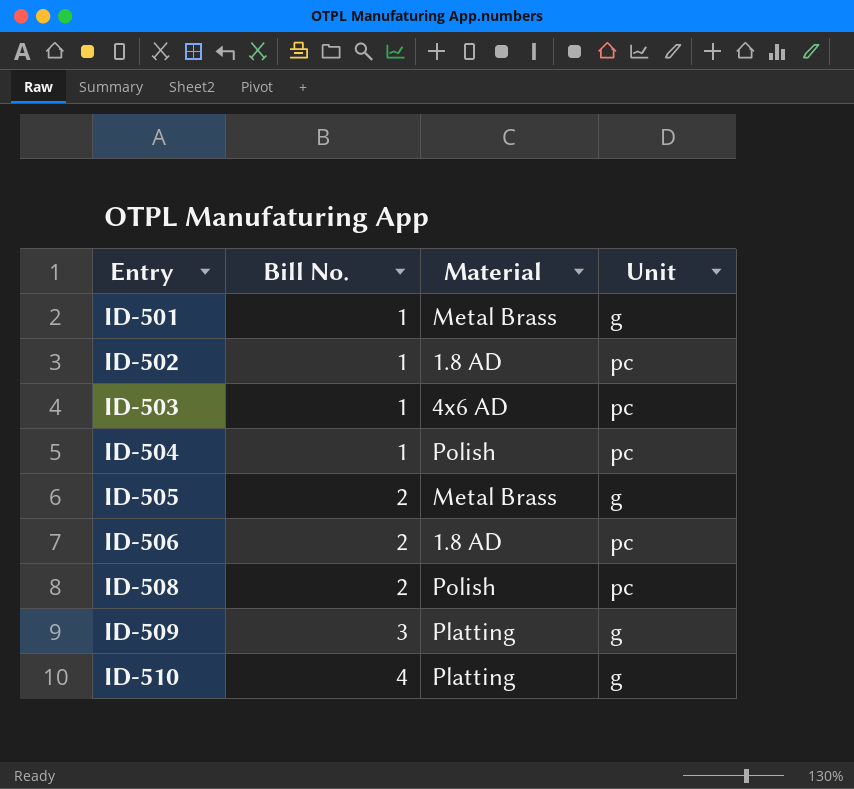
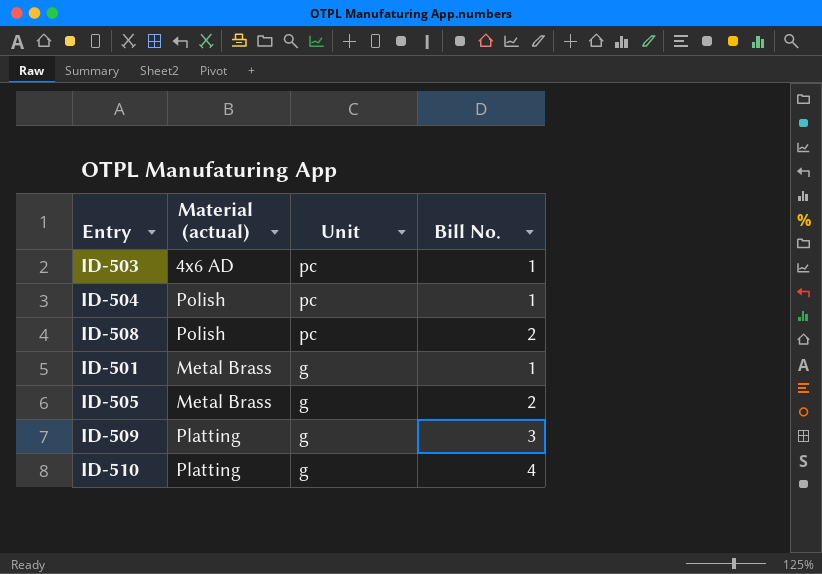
row order: Entry ascending -> Unit descending
column name: Material -> Material (actual)
column Bill No. | position: 2 -> 4
row ID-502: 1 | 1.8 AD | pc -> none
row ID-506: 2 | 1.8 AD | pc -> none

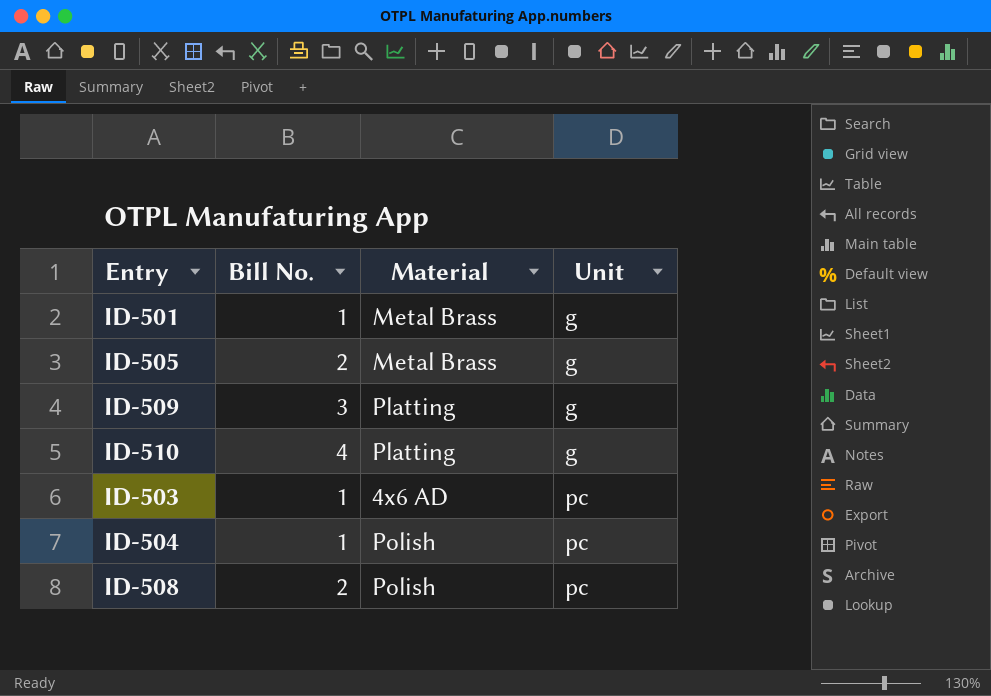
row order: Unit descending -> Unit ascending
column Bill No. | position: 4 -> 2
column name: Material (actual) -> Material

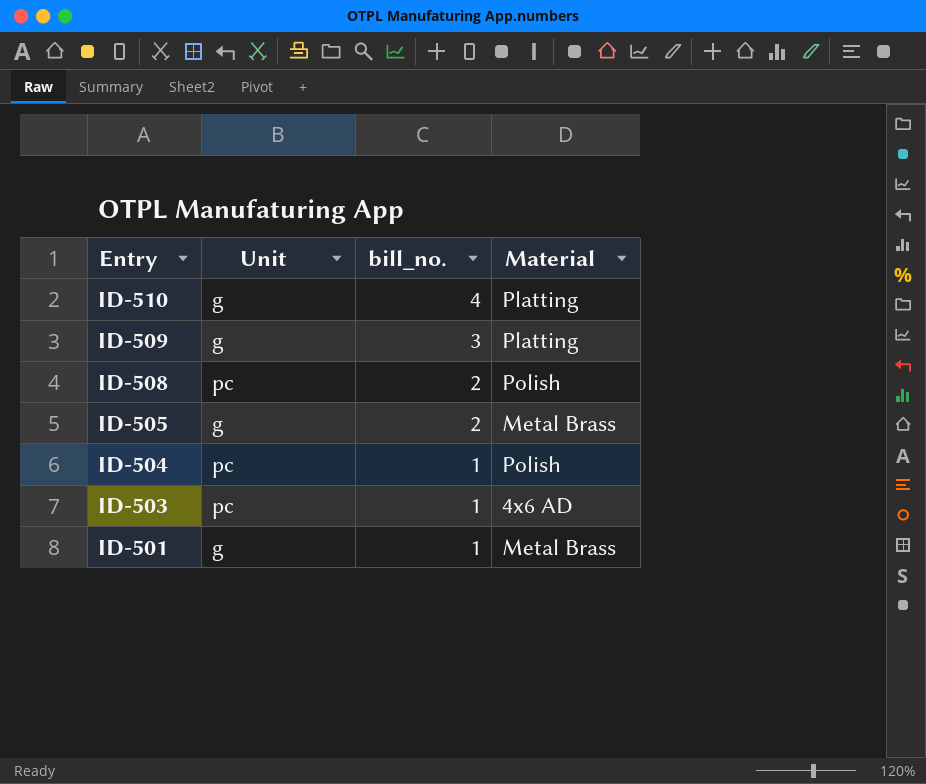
row order: Unit ascending -> Entry descending
column Unit | position: 4 -> 2
column name: Bill No. -> bill_no.

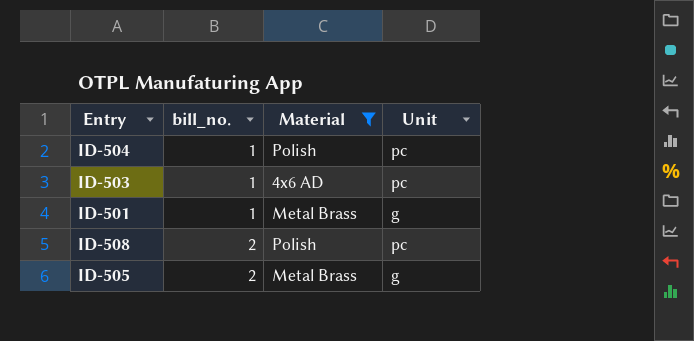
filter: none -> Material != Platting
row order: Entry descending -> bill_no. ascending
column Unit | position: 2 -> 4

